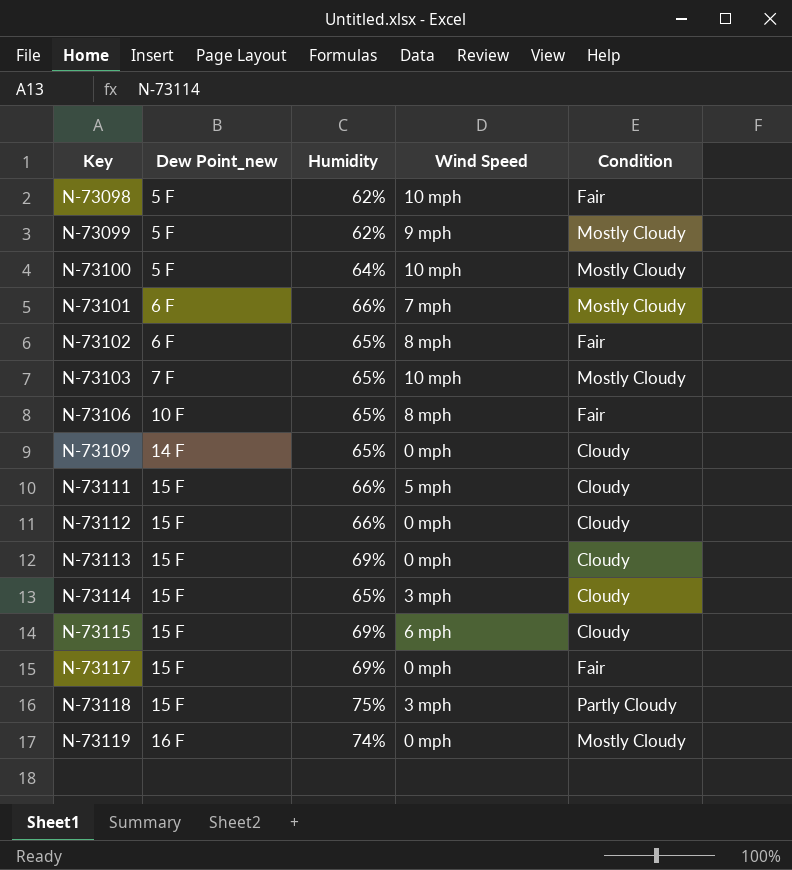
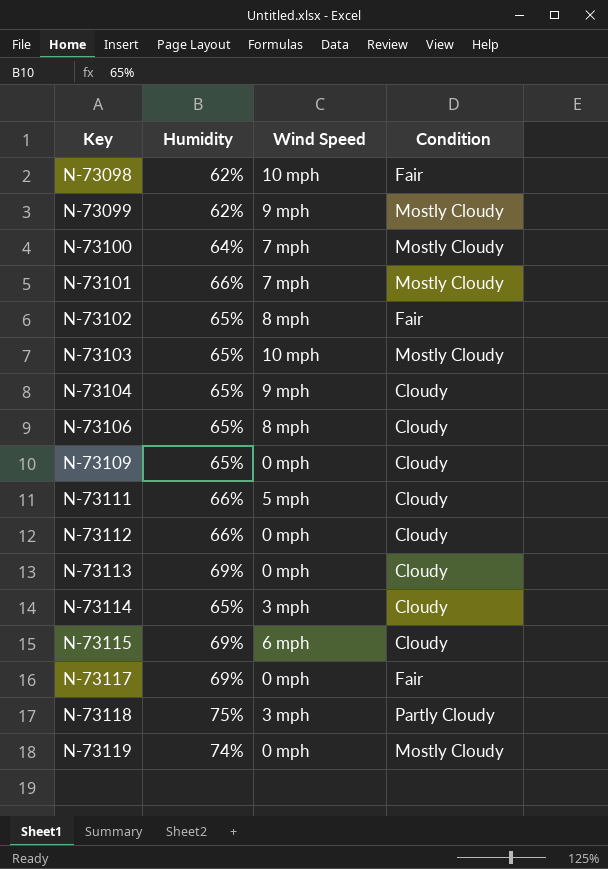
column Dew Point_new | position: 2 -> none
N-73100 | Wind Speed: 10 mph -> 7 mph
row N-73104: none -> 65% | 9 mph | Cloudy
N-73106 | Condition: Fair -> Cloudy

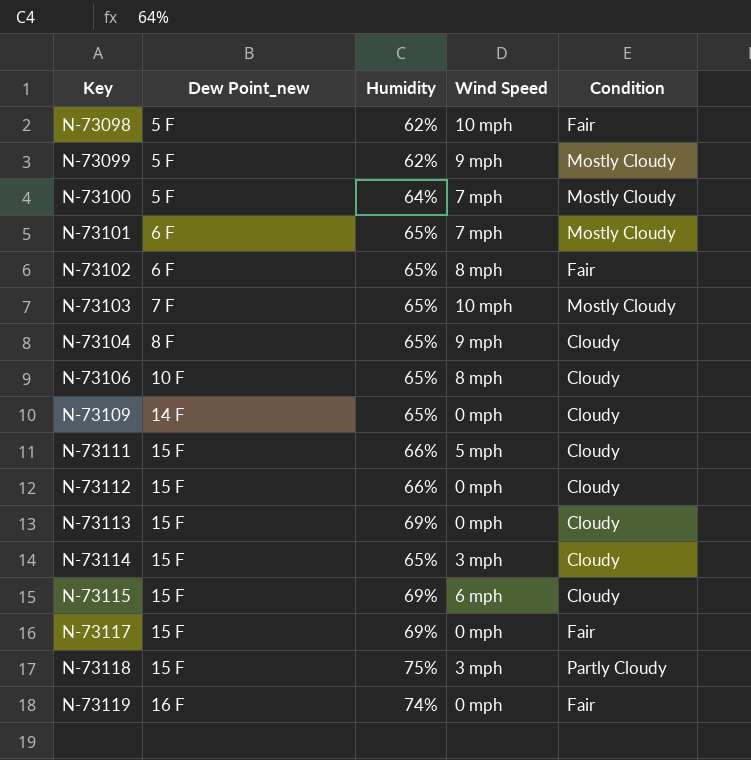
column Dew Point_new | position: none -> 2
N-73101 | Humidity: 66% -> 65%
N-73119 | Condition: Mostly Cloudy -> Fair

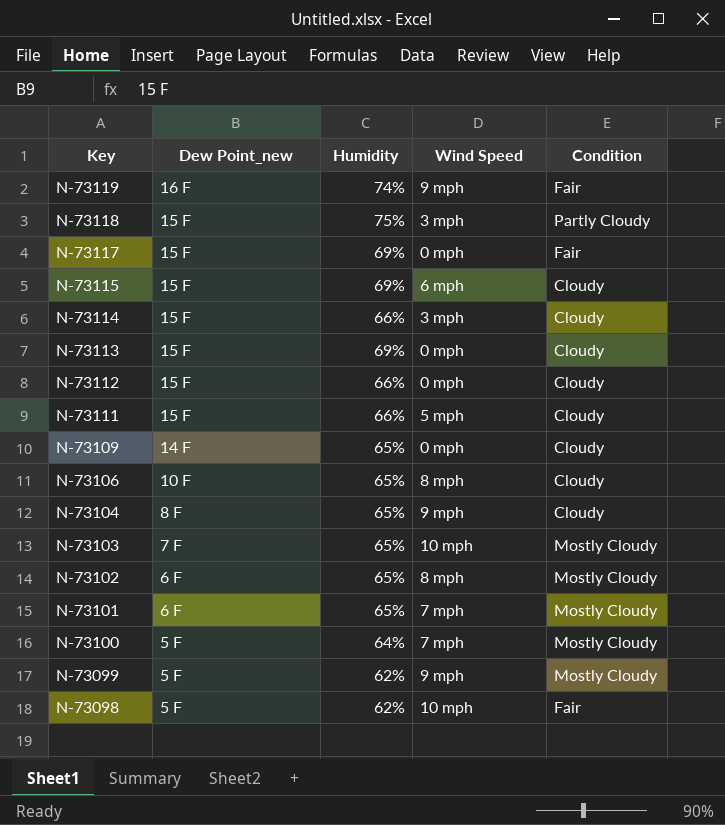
row order: Key ascending -> Key descending
N-73119 | Wind Speed: 0 mph -> 9 mph
N-73114 | Humidity: 65% -> 66%
N-73102 | Condition: Fair -> Mostly Cloudy

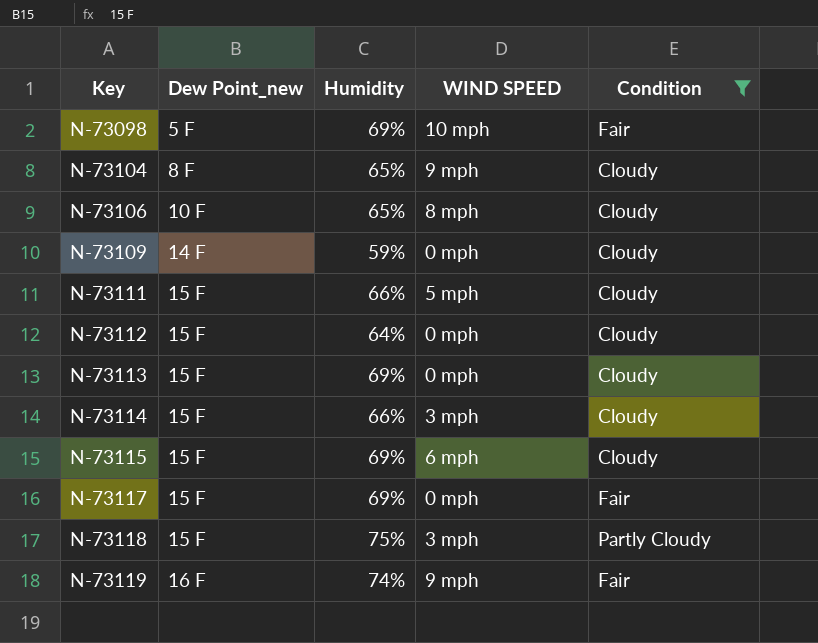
filter: none -> Condition != Mostly Cloudy
row order: Key descending -> Key ascending
column name: Wind Speed -> WIND SPEED
N-73098 | Humidity: 62% -> 69%
N-73109 | Humidity: 65% -> 59%
N-73112 | Humidity: 66% -> 64%

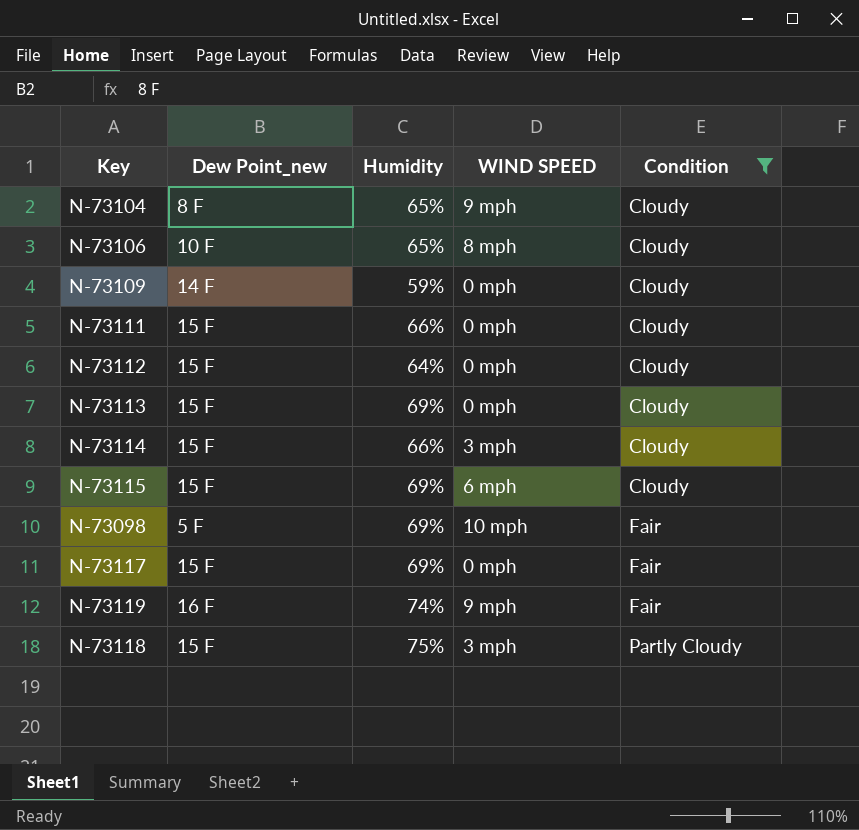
row order: Key ascending -> Condition ascending
N-73111 | WIND SPEED: 5 mph -> 0 mph

